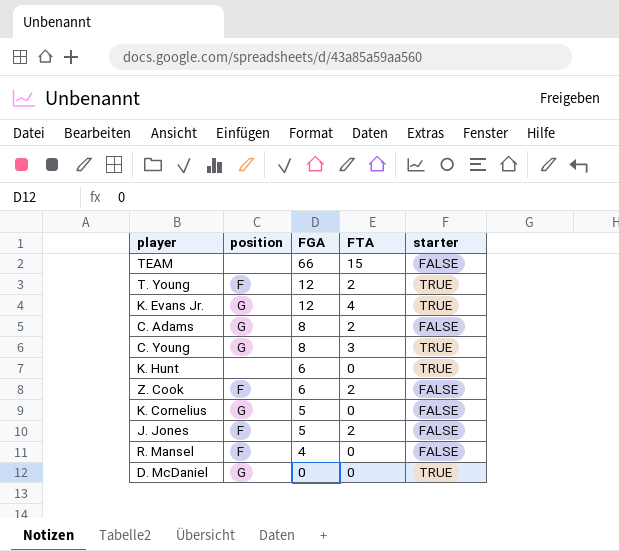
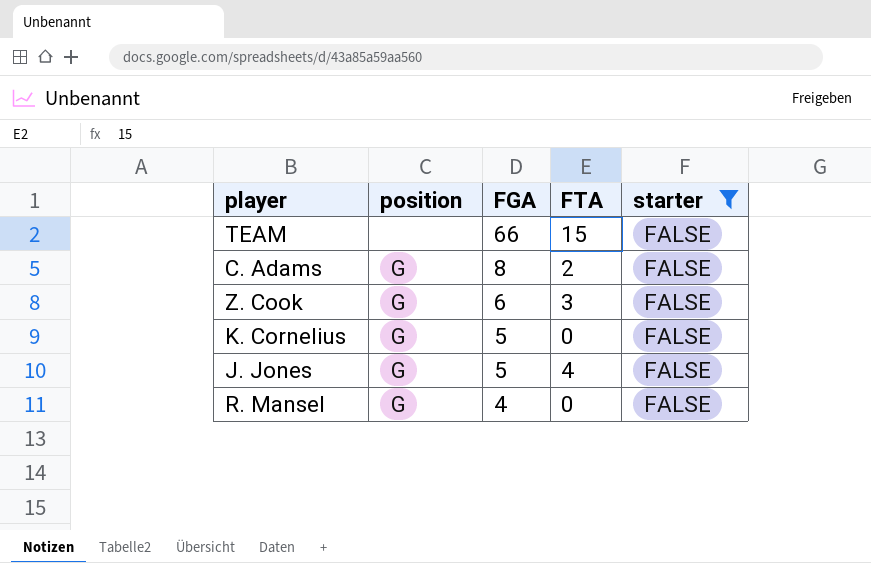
filter: none -> starter = FALSE
Z. Cook | position: F -> G
Z. Cook | FTA: 2 -> 3
J. Jones | position: F -> G
J. Jones | FTA: 2 -> 4
R. Mansel | position: F -> G

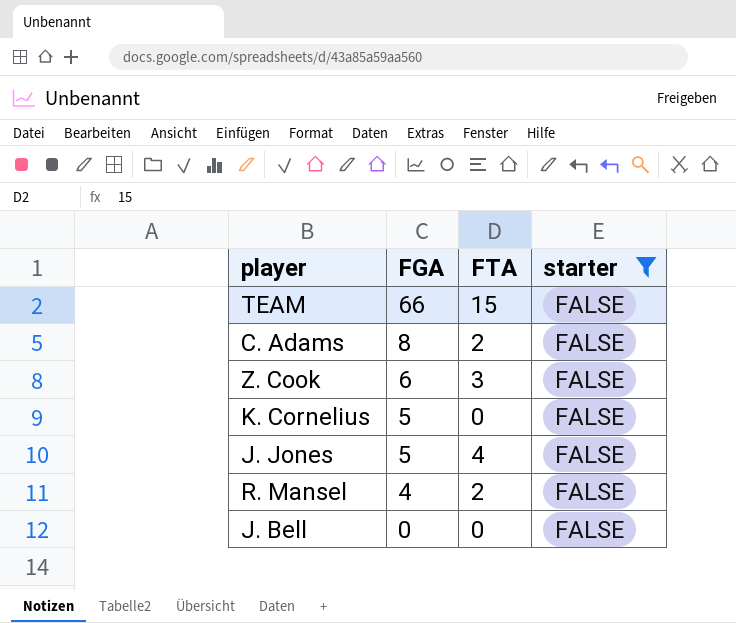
column position | position: 2 -> none
R. Mansel | FTA: 0 -> 2
row J. Bell: none -> 0 | 0 | FALSE

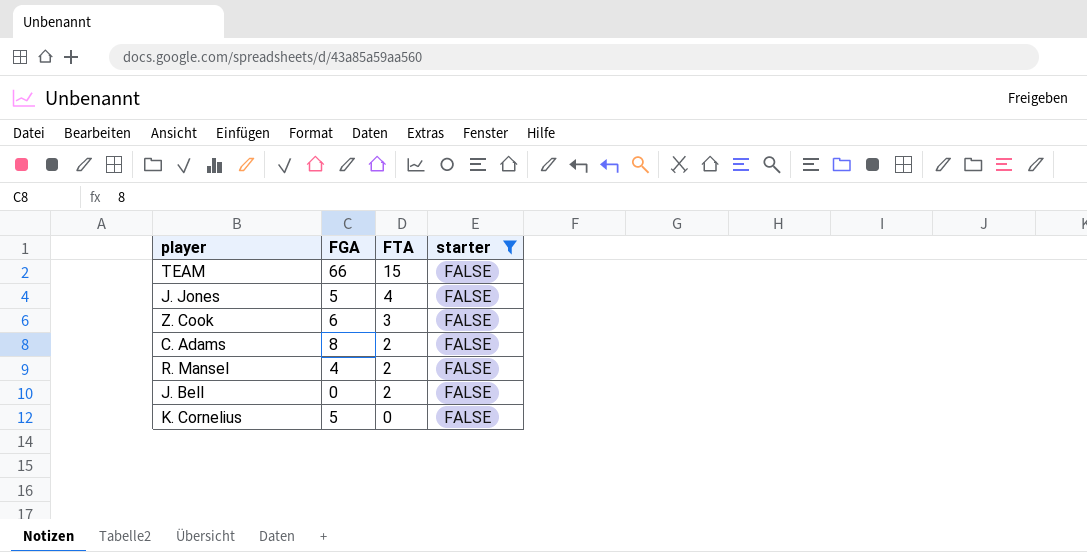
row order: FGA descending -> FTA descending
J. Bell | FTA: 0 -> 2

